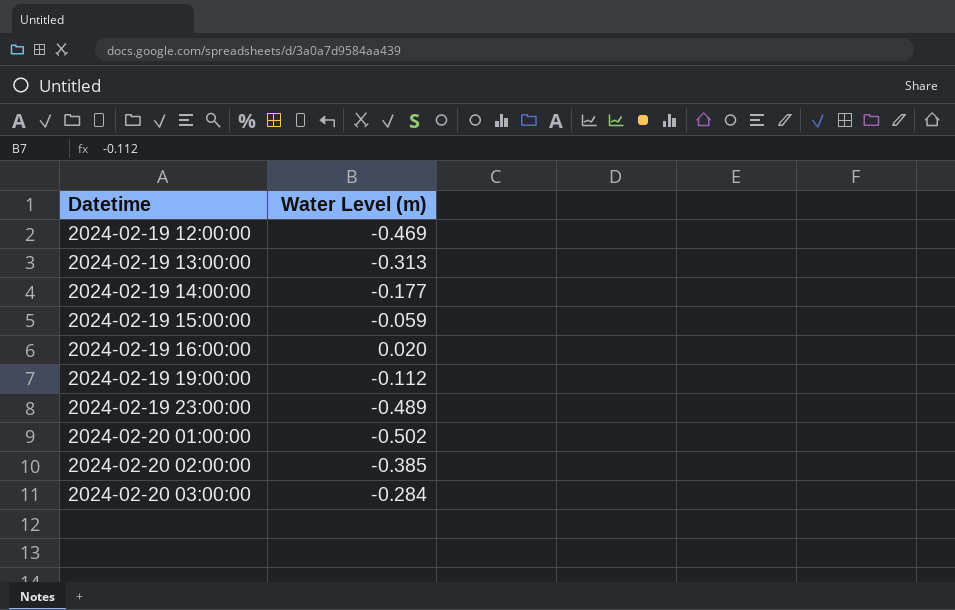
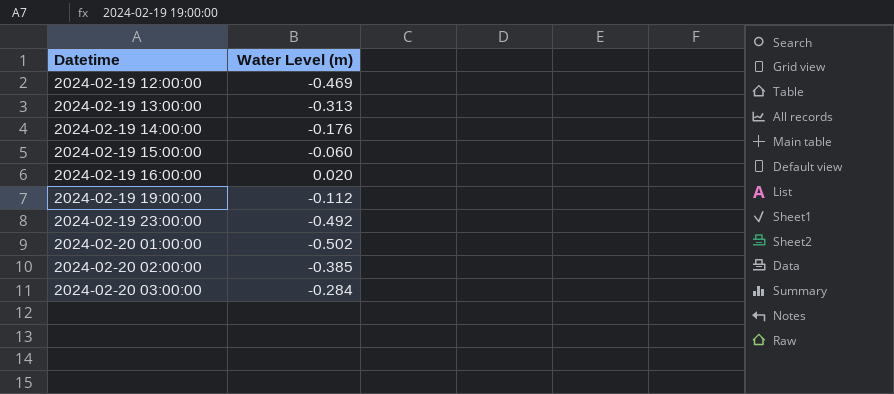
2024-02-19 14:00:00 | Water Level (m): -0.177 -> -0.176
2024-02-19 15:00:00 | Water Level (m): -0.059 -> -0.060
2024-02-19 23:00:00 | Water Level (m): -0.489 -> -0.492

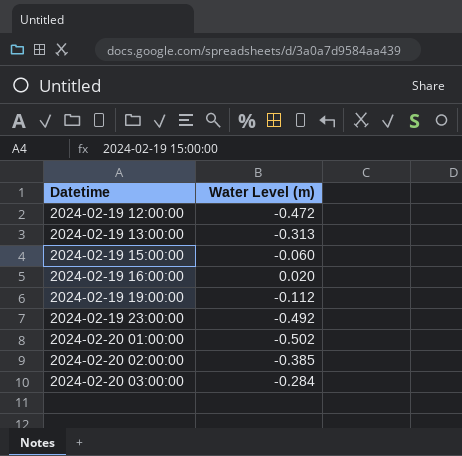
row 2024-02-19 14:00:00: -0.176 -> none
2024-02-19 12:00:00 | Water Level (m): -0.469 -> -0.472

